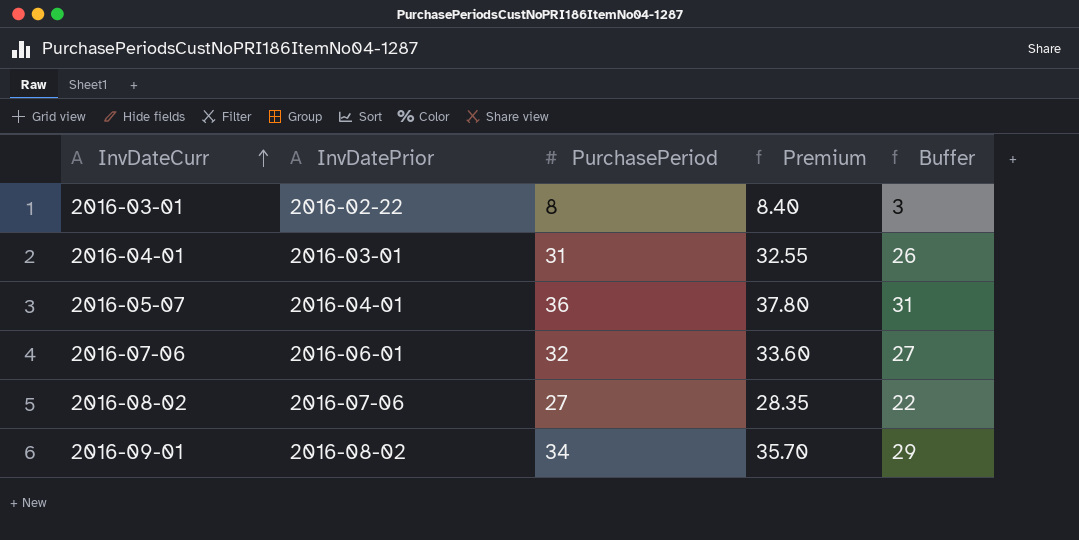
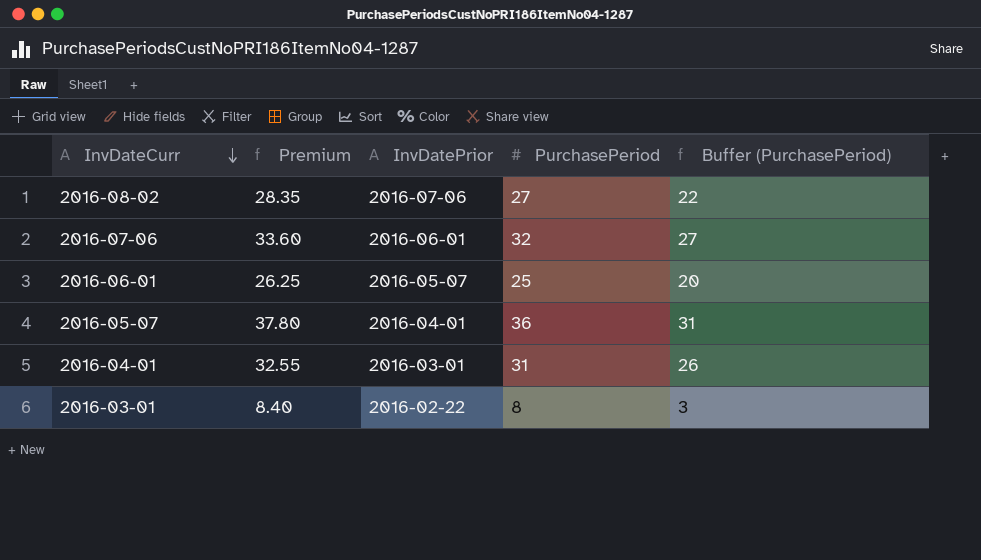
row order: InvDateCurr ascending -> InvDateCurr descending
column Premium | position: 4 -> 2
column name: Buffer -> Buffer (PurchasePeriod)
row 2016-09-01: 2016-08-02 | 34 | 35.70 | 29 -> none
row 2016-06-01: none -> 26.25 | 2016-05-07 | 25 | 20

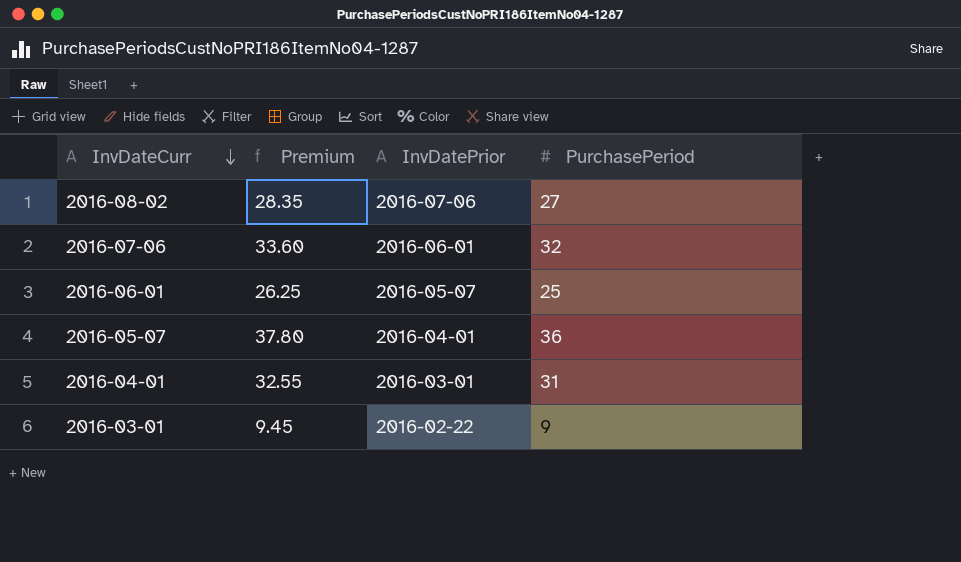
column Buffer (PurchasePeriod) | formula: [PurchasePeriod] - 5 -> none
2016-03-01 | Premium: 8.40 -> 9.45
2016-03-01 | PurchasePeriod: 8 -> 9

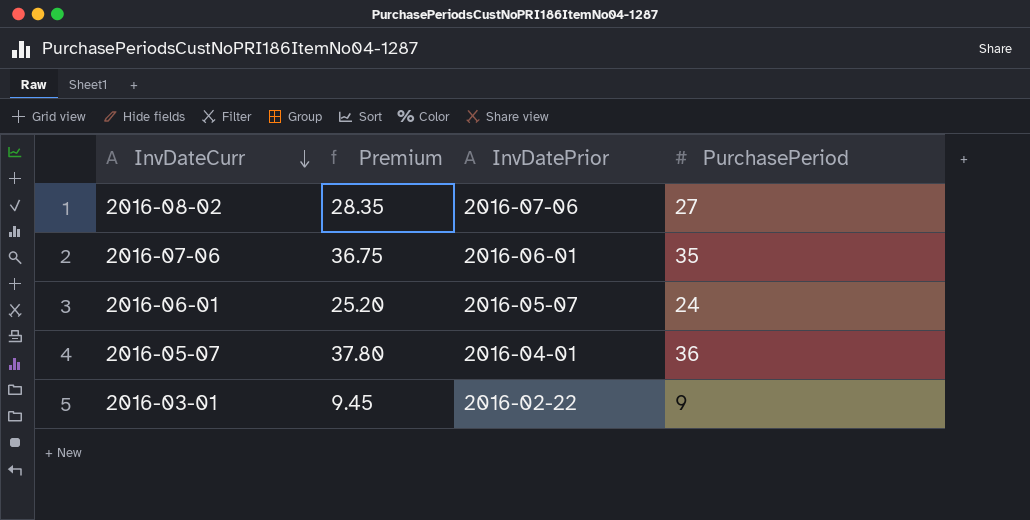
row 2016-04-01: 32.55 | 2016-03-01 | 31 -> none
2016-07-06 | Premium: 33.60 -> 36.75
2016-07-06 | PurchasePeriod: 32 -> 35
2016-06-01 | Premium: 26.25 -> 25.20
2016-06-01 | PurchasePeriod: 25 -> 24

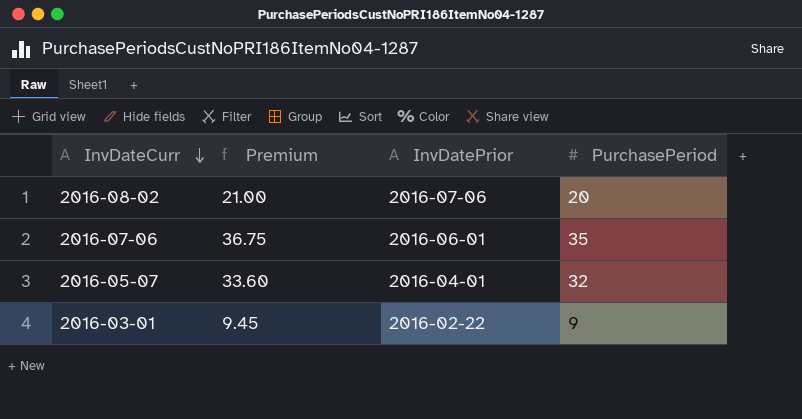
row 2016-06-01: 25.20 | 2016-05-07 | 24 -> none
2016-08-02 | Premium: 28.35 -> 21.00
2016-08-02 | PurchasePeriod: 27 -> 20
2016-05-07 | Premium: 37.80 -> 33.60
2016-05-07 | PurchasePeriod: 36 -> 32

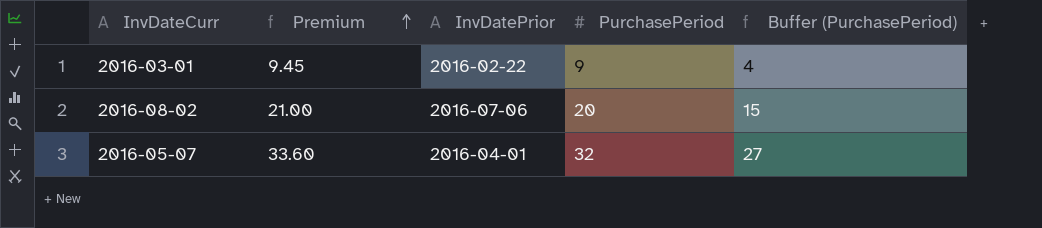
row order: InvDateCurr descending -> Premium ascending
column Buffer (PurchasePeriod) | formula: none -> [PurchasePeriod] - 5
row 2016-07-06: 36.75 | 2016-06-01 | 35 -> none

